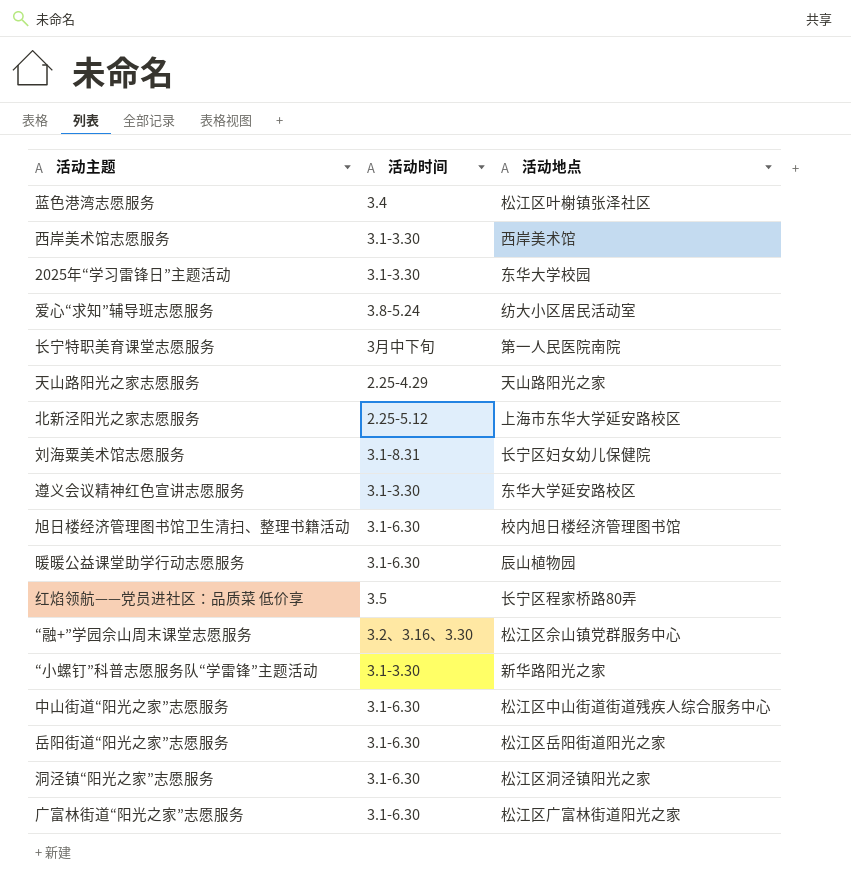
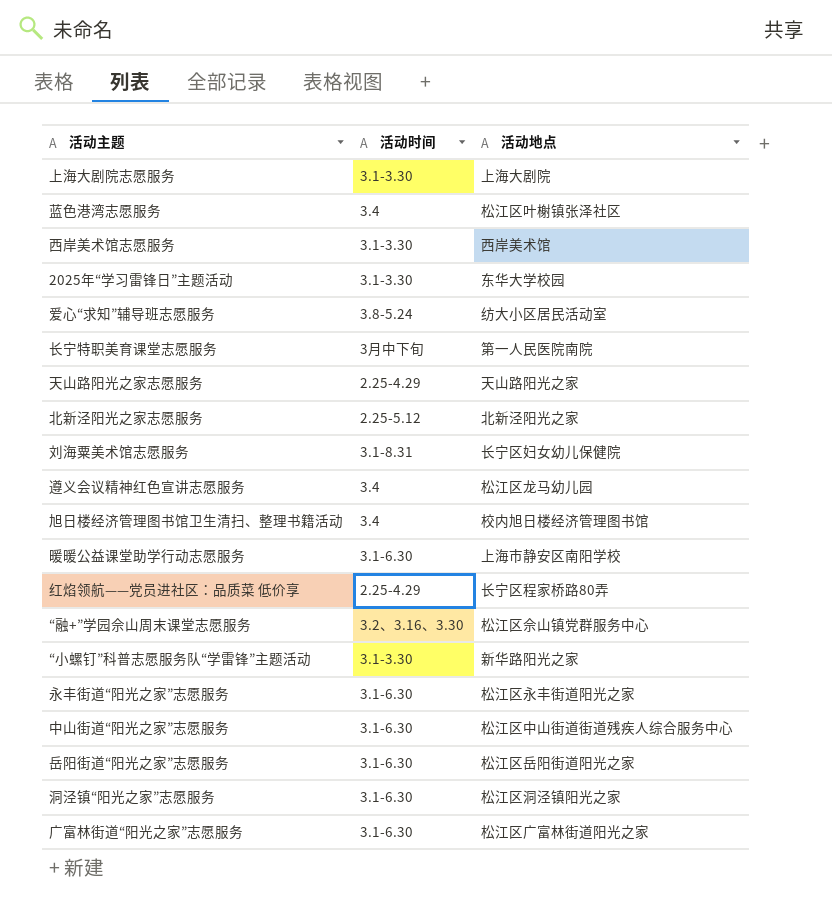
row 上海大剧院志愿服务: none -> 3.1-3.30 | 上海大剧院
北新泾阳光之家志愿服务 | 活动地点: 上海市东华大学延安路校区 -> 北新泾阳光之家
遵义会议精神红色宣讲志愿服务 | 活动时间: 3.1-3.30 -> 3.4
遵义会议精神红色宣讲志愿服务 | 活动地点: 东华大学延安路校区 -> 松江区龙马幼儿园
旭日楼经济管理图书馆卫生清扫、整理书籍活动 | 活动时间: 3.1-6.30 -> 3.4
暖暖公益课堂助学行动志愿服务 | 活动地点: 辰山植物园 -> 上海市静安区南阳学校
红焰领航——党员进社区：品质菜 低价享 | 活动时间: 3.5 -> 2.25-4.29
row 永丰街道“阳光之家”志愿服务: none -> 3.1-6.30 | 松江区永丰街道阳光之家

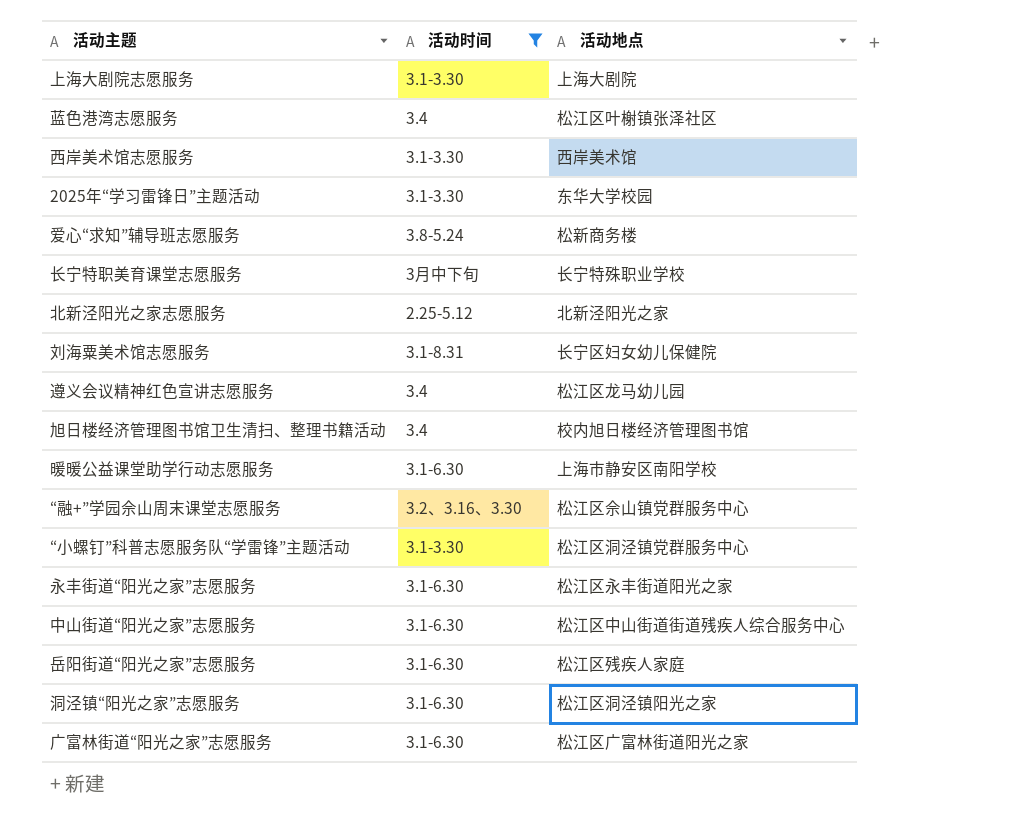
filter: none -> 活动时间 != 2.25-4.29
爱心“求知”辅导班志愿服务 | 活动地点: 纺大小区居民活动室 -> 松新商务楼
长宁特职美育课堂志愿服务 | 活动地点: 第一人民医院南院 -> 长宁特殊职业学校
“小螺钉”科普志愿服务队“学雷锋”主题活动 | 活动地点: 新华路阳光之家 -> 松江区洞泾镇党群服务中心
岳阳街道“阳光之家”志愿服务 | 活动地点: 松江区岳阳街道阳光之家 -> 松江区残疾人家庭

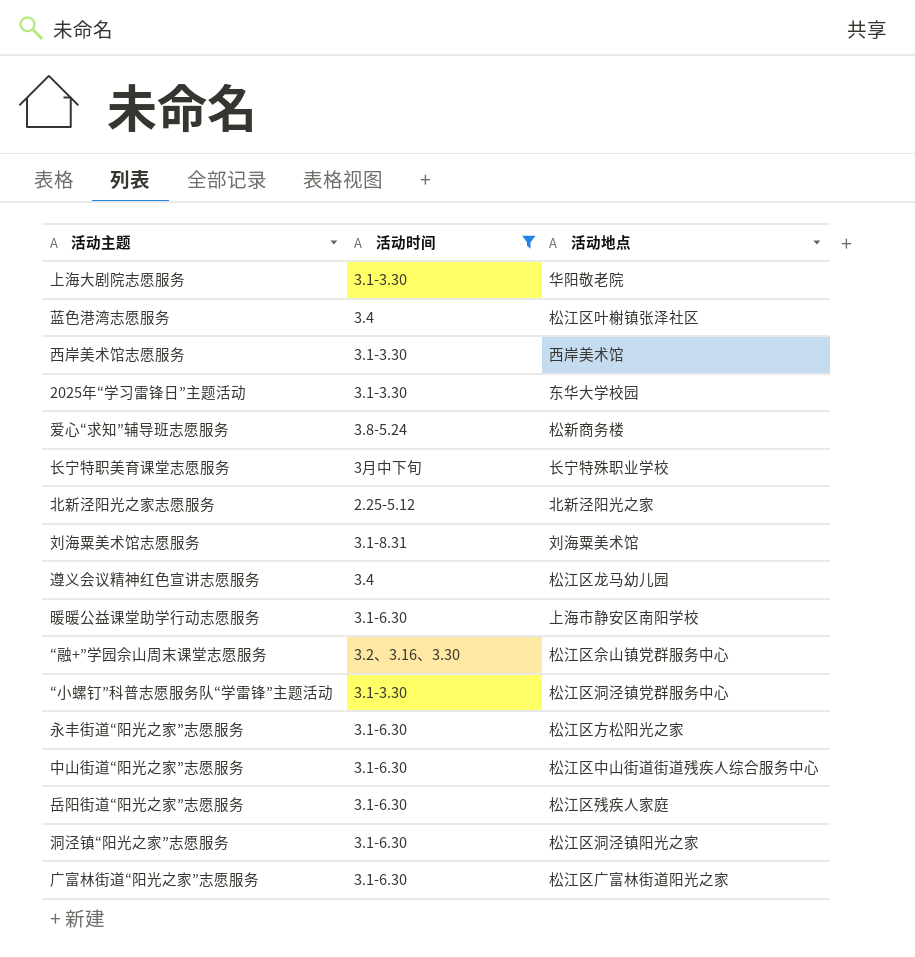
row 旭日楼经济管理图书馆卫生清扫、整理书籍活动: 3.4 | 校内旭日楼经济管理图书馆 -> none
上海大剧院志愿服务 | 活动地点: 上海大剧院 -> 华阳敬老院
刘海粟美术馆志愿服务 | 活动地点: 长宁区妇女幼儿保健院 -> 刘海粟美术馆
永丰街道“阳光之家”志愿服务 | 活动地点: 松江区永丰街道阳光之家 -> 松江区方松阳光之家

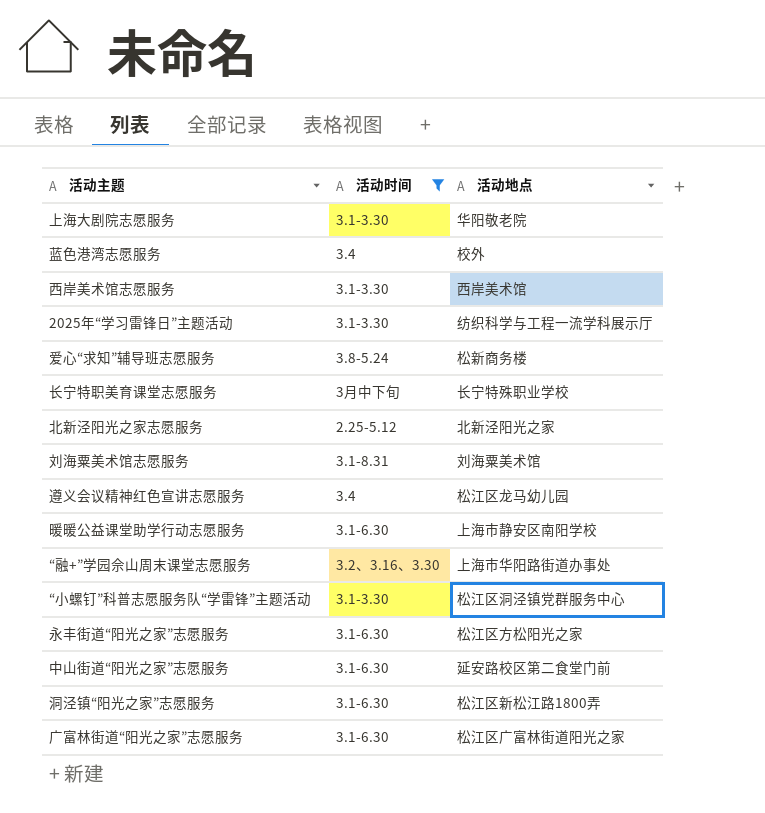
row 岳阳街道“阳光之家”志愿服务: 3.1-6.30 | 松江区残疾人家庭 -> none
蓝色港湾志愿服务 | 活动地点: 松江区叶榭镇张泽社区 -> 校外
2025年“学习雷锋日”主题活动 | 活动地点: 东华大学校园 -> 纺织科学与工程一流学科展示厅
“融+”学园佘山周末课堂志愿服务 | 活动地点: 松江区佘山镇党群服务中心 -> 上海市华阳路街道办事处
中山街道“阳光之家”志愿服务 | 活动地点: 松江区中山街道街道残疾人综合服务中心 -> 延安路校区第二食堂门前
洞泾镇“阳光之家”志愿服务 | 活动地点: 松江区洞泾镇阳光之家 -> 松江区新松江路1800弄

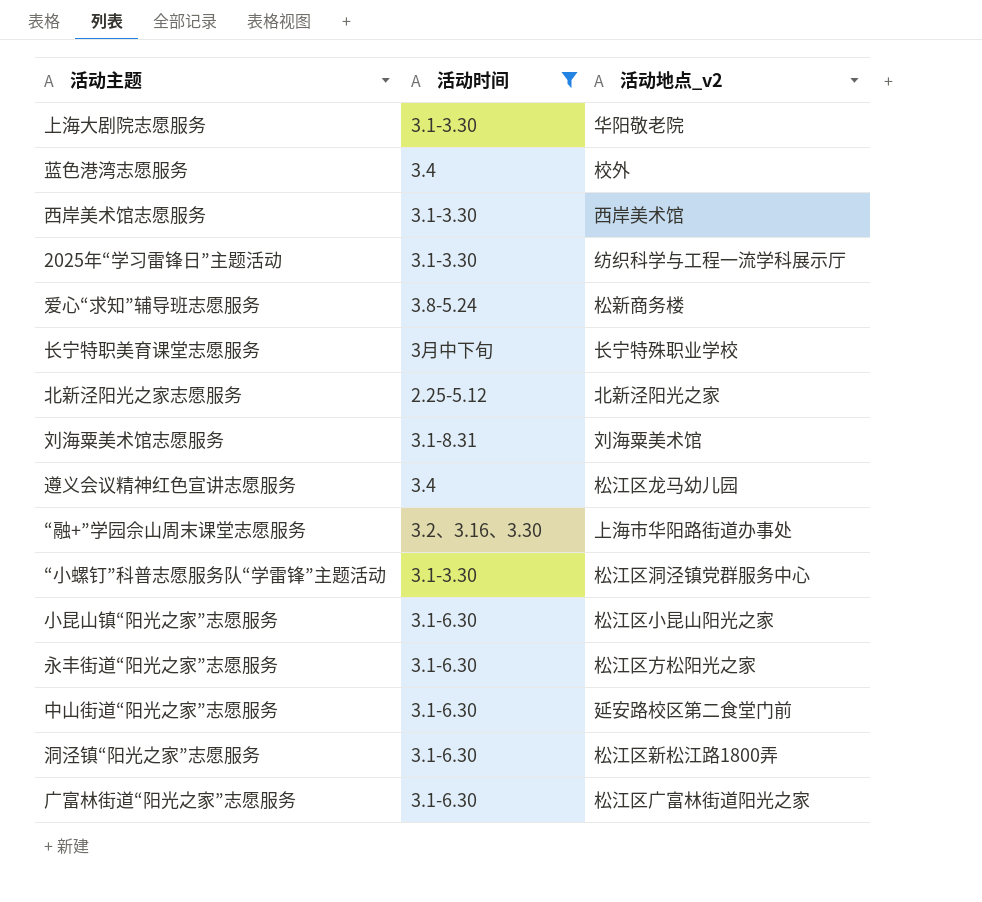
column name: 活动地点 -> 活动地点_v2
row 暖暖公益课堂助学行动志愿服务: 3.1-6.30 | 上海市静安区南阳学校 -> none
row 小昆山镇“阳光之家”志愿服务: none -> 3.1-6.30 | 松江区小昆山阳光之家

